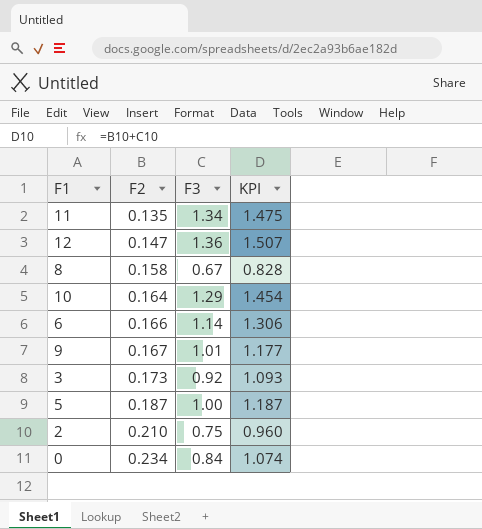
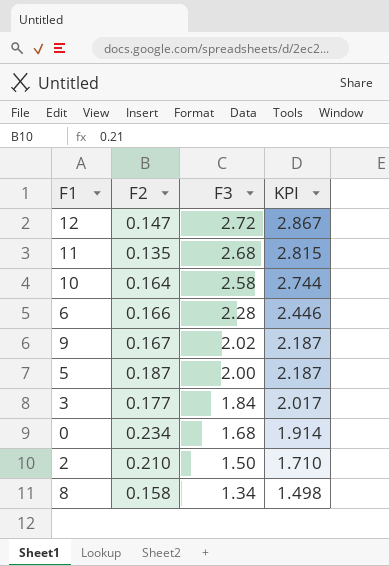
row order: F2 ascending -> F3 descending
12 | F3: 1.36 -> 2.72
12 | KPI: 1.507 -> 2.867
11 | F3: 1.34 -> 2.68
11 | KPI: 1.475 -> 2.815
10 | F3: 1.29 -> 2.58
10 | KPI: 1.454 -> 2.744
6 | F3: 1.14 -> 2.28
6 | KPI: 1.306 -> 2.446
9 | F3: 1.01 -> 2.02
9 | KPI: 1.177 -> 2.187
5 | F3: 1.00 -> 2.00
5 | KPI: 1.187 -> 2.187
3 | F2: 0.173 -> 0.177
3 | F3: 0.92 -> 1.84
3 | KPI: 1.093 -> 2.017
0 | F3: 0.84 -> 1.68
0 | KPI: 1.074 -> 1.914
2 | F3: 0.75 -> 1.50
2 | KPI: 0.960 -> 1.710
8 | F3: 0.67 -> 1.34
8 | KPI: 0.828 -> 1.498

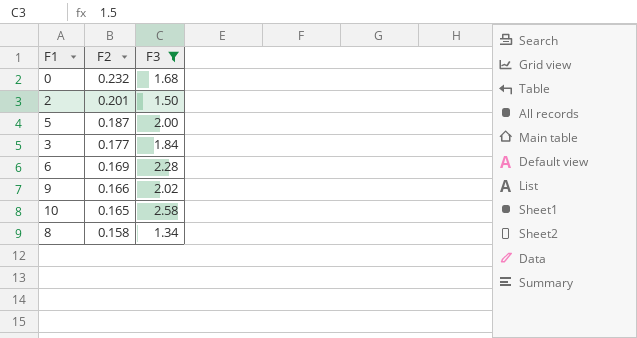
filter: none -> F3 <= 2.58
row order: F3 descending -> F2 descending
column KPI | formula: [F2] + [F3] -> none
0 | F2: 0.234 -> 0.232
2 | F2: 0.210 -> 0.201
6 | F2: 0.166 -> 0.169
9 | F2: 0.167 -> 0.166
10 | F2: 0.164 -> 0.165

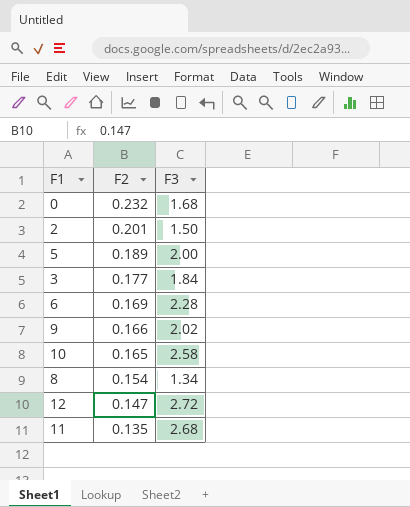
filter: F3 <= 2.58 -> none
5 | F2: 0.187 -> 0.189
8 | F2: 0.158 -> 0.154

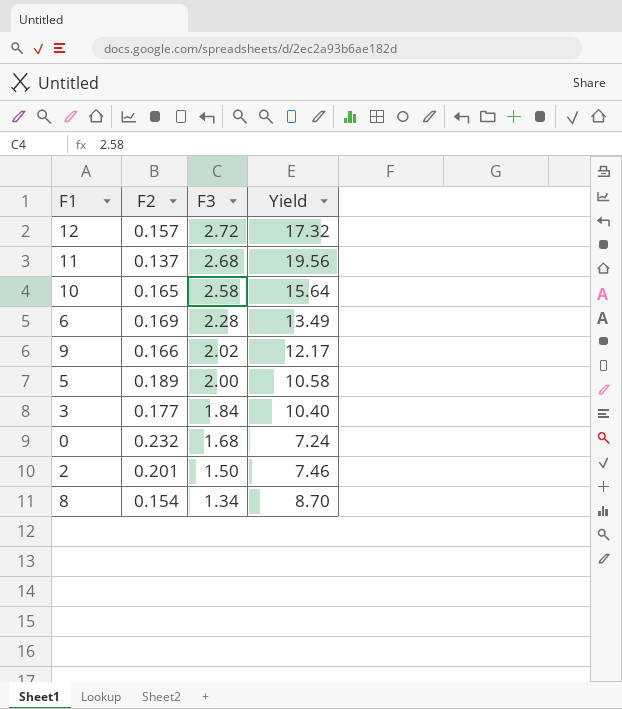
row order: F2 descending -> F3 descending
column Yield | formula: none -> [F3] / [F2]
12 | F2: 0.147 -> 0.157
11 | F2: 0.135 -> 0.137

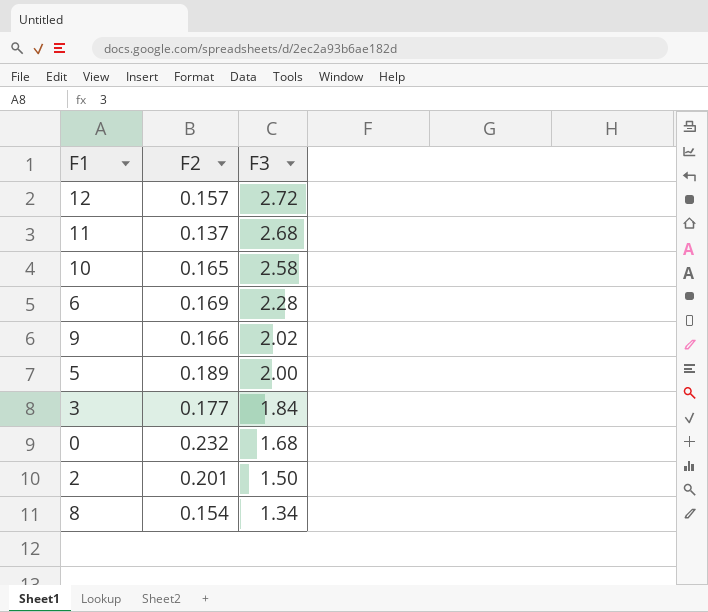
column Yield | formula: [F3] / [F2] -> none

